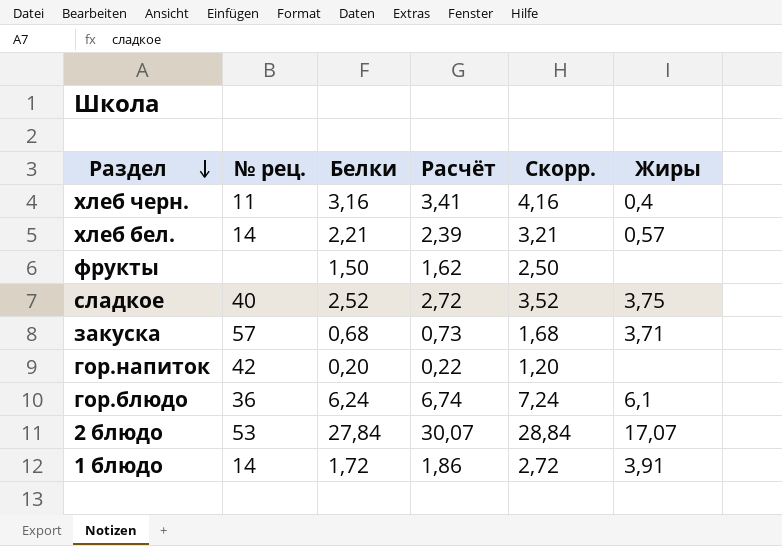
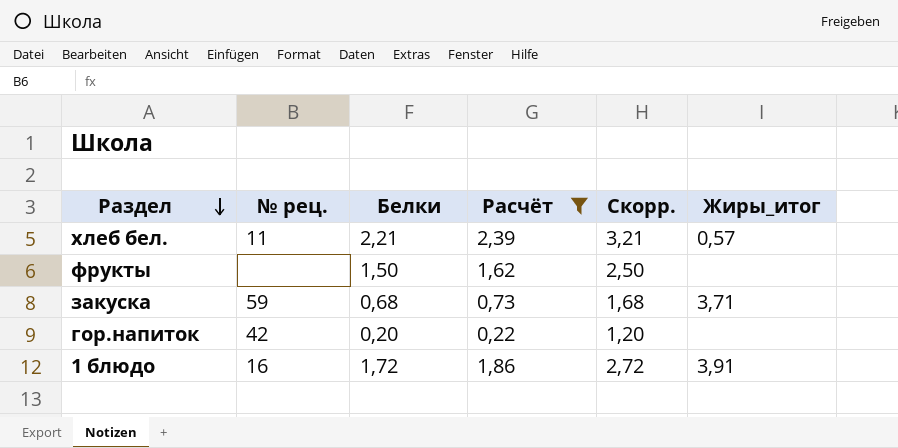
filter: none -> Расчёт <= 2,39
column name: Жиры -> Жиры_итог
хлеб бел. | № рец.: 14 -> 11
закуска | № рец.: 57 -> 59
1 блюдо | № рец.: 14 -> 16

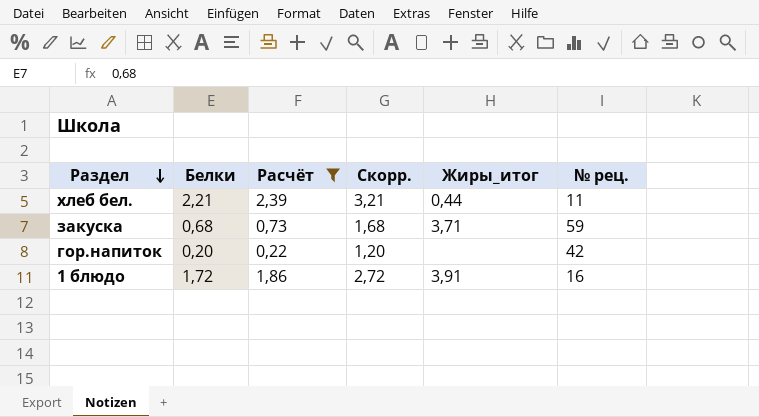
column № рец. | position: 2 -> 6
row фрукты: none | 1,50 | 1,62 | 2,50 | none -> none
хлеб бел. | Жиры_итог: 0,57 -> 0,44

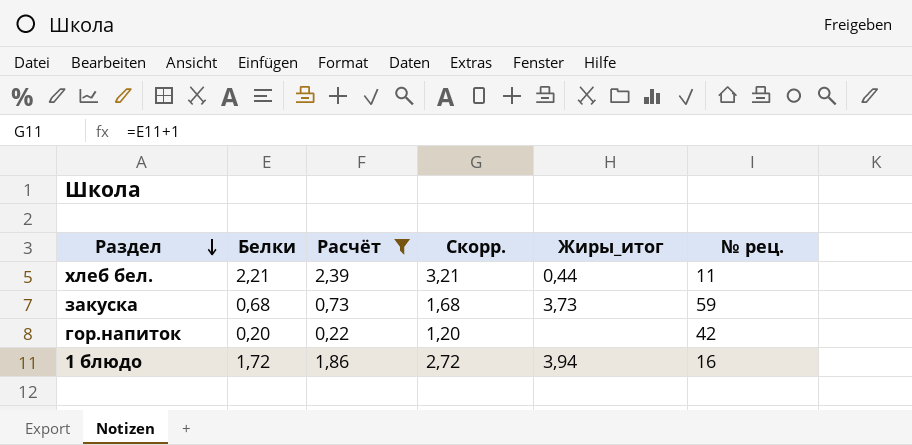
закуска | Жиры_итог: 3,71 -> 3,73
1 блюдо | Жиры_итог: 3,91 -> 3,94

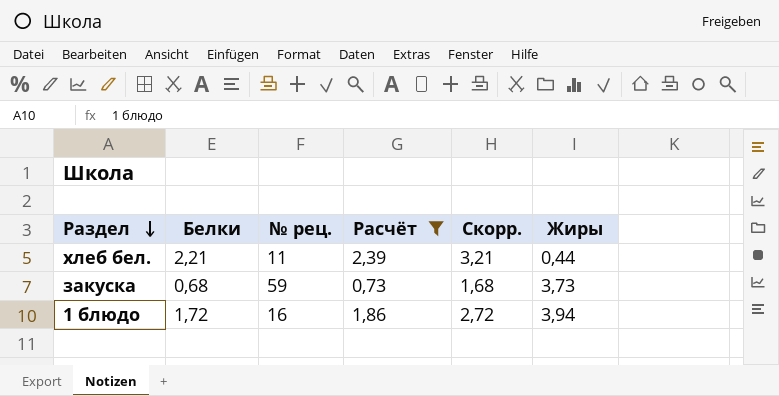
column № рец. | position: 6 -> 3
column name: Жиры_итог -> Жиры
row гор.напиток: 0,20 | 0,22 | 1,20 | none | 42 -> none

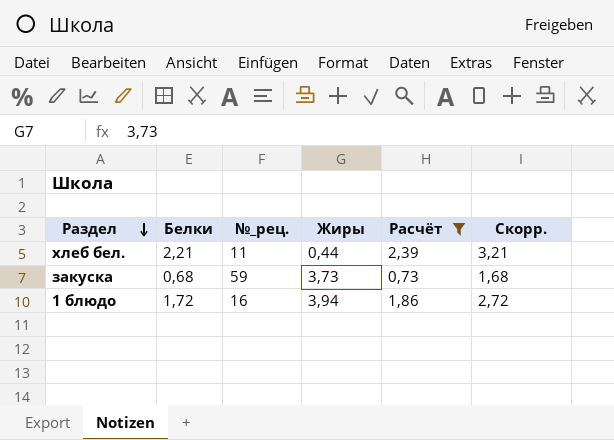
column name: № рец. -> №_рец.
column Жиры | position: 6 -> 4

